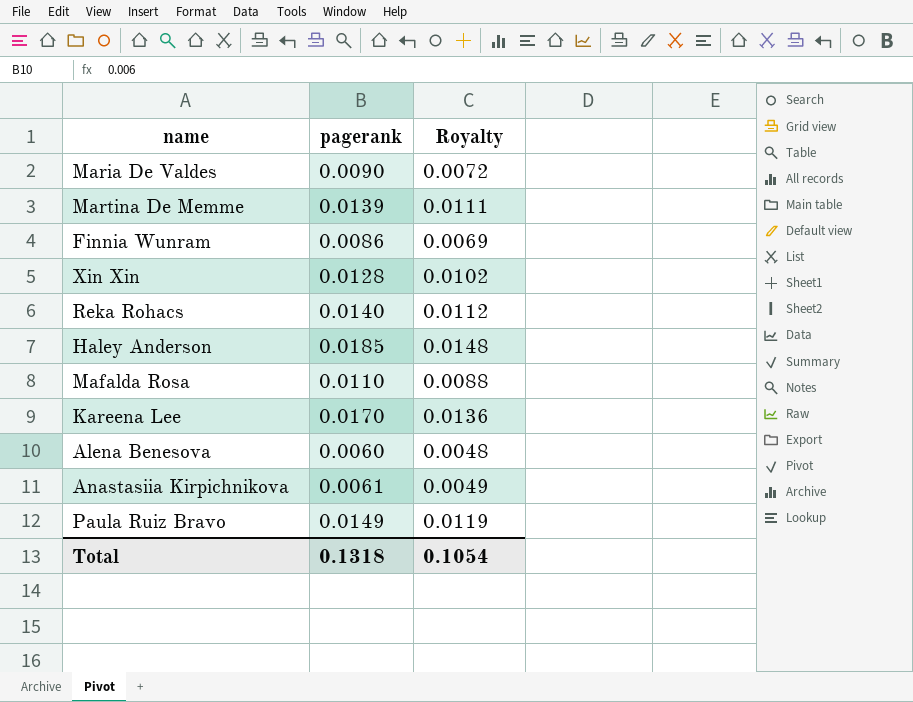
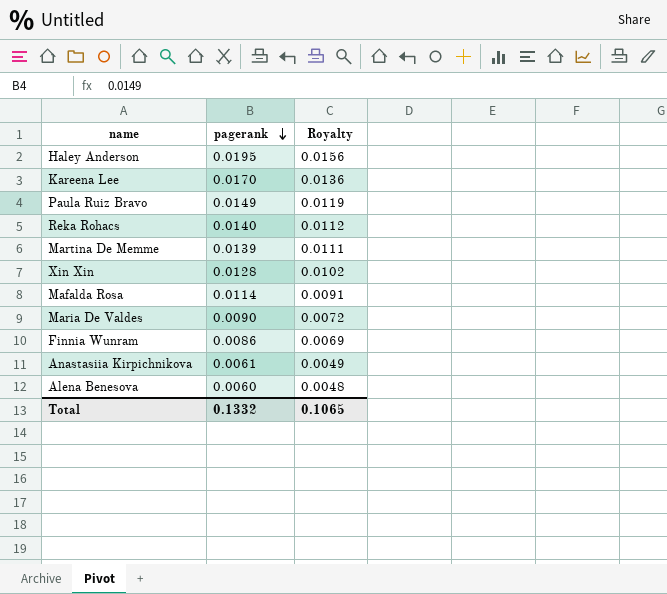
row order: none -> pagerank descending
Haley Anderson | pagerank: 0.0185 -> 0.0195
Haley Anderson | Royalty: 0.0148 -> 0.0156
Mafalda Rosa | pagerank: 0.0110 -> 0.0114
Mafalda Rosa | Royalty: 0.0088 -> 0.0091
Total | pagerank: 0.1318 -> 0.1332
Total | Royalty: 0.1054 -> 0.1065

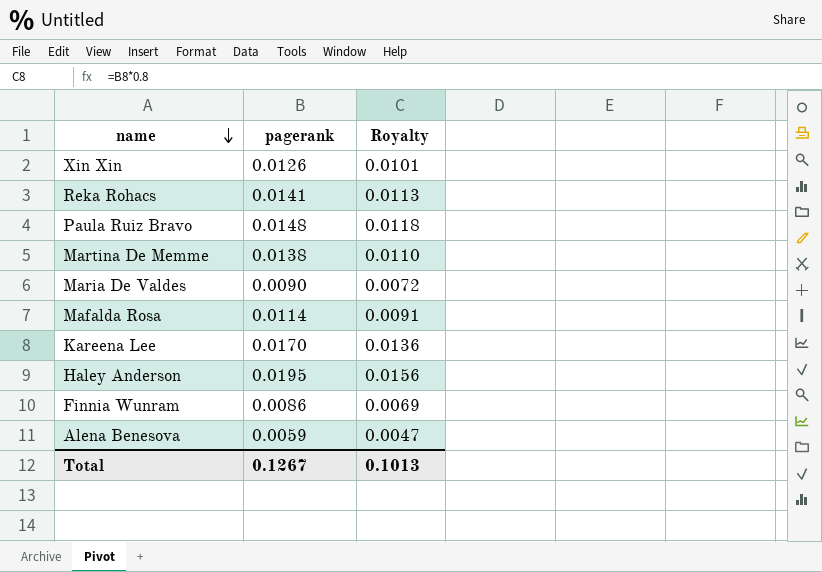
row order: pagerank descending -> name descending
row Anastasiia Kirpichnikova: 0.0061 | 0.0049 -> none
Xin Xin | pagerank: 0.0128 -> 0.0126
Xin Xin | Royalty: 0.0102 -> 0.0101
Reka Rohacs | pagerank: 0.0140 -> 0.0141
Reka Rohacs | Royalty: 0.0112 -> 0.0113
Paula Ruiz Bravo | pagerank: 0.0149 -> 0.0148
Paula Ruiz Bravo | Royalty: 0.0119 -> 0.0118
Martina De Memme | pagerank: 0.0139 -> 0.0138
Martina De Memme | Royalty: 0.0111 -> 0.0110
Alena Benesova | pagerank: 0.0060 -> 0.0059
Alena Benesova | Royalty: 0.0048 -> 0.0047
Total | pagerank: 0.1332 -> 0.1267
Total | Royalty: 0.1065 -> 0.1013

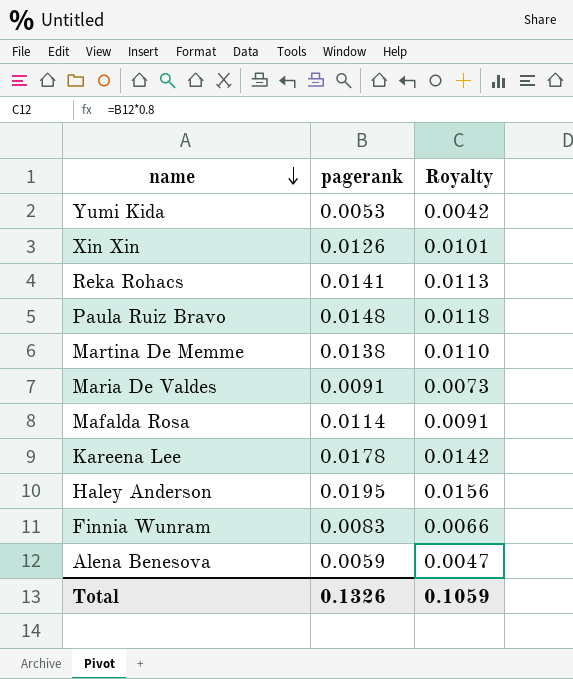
row Yumi Kida: none -> 0.0053 | 0.0042
Maria De Valdes | pagerank: 0.0090 -> 0.0091
Maria De Valdes | Royalty: 0.0072 -> 0.0073
Kareena Lee | pagerank: 0.0170 -> 0.0178
Kareena Lee | Royalty: 0.0136 -> 0.0142
Finnia Wunram | pagerank: 0.0086 -> 0.0083
Finnia Wunram | Royalty: 0.0069 -> 0.0066
Total | pagerank: 0.1267 -> 0.1326
Total | Royalty: 0.1013 -> 0.1059

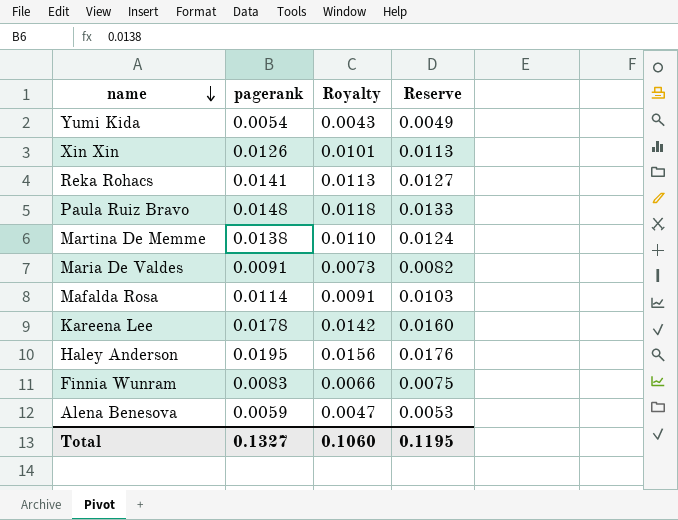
column Reserve | formula: none -> [pagerank] * 0.9
Yumi Kida | pagerank: 0.0053 -> 0.0054
Yumi Kida | Royalty: 0.0042 -> 0.0043
Total | pagerank: 0.1326 -> 0.1327
Total | Royalty: 0.1059 -> 0.1060

